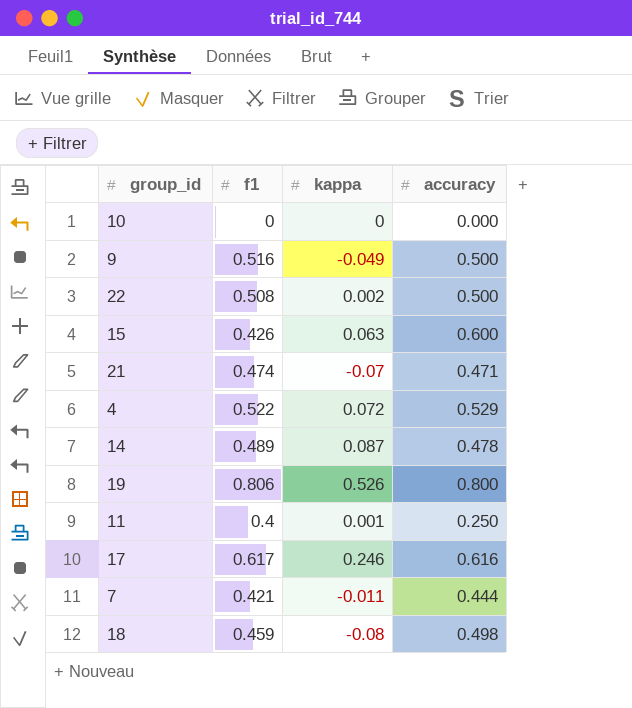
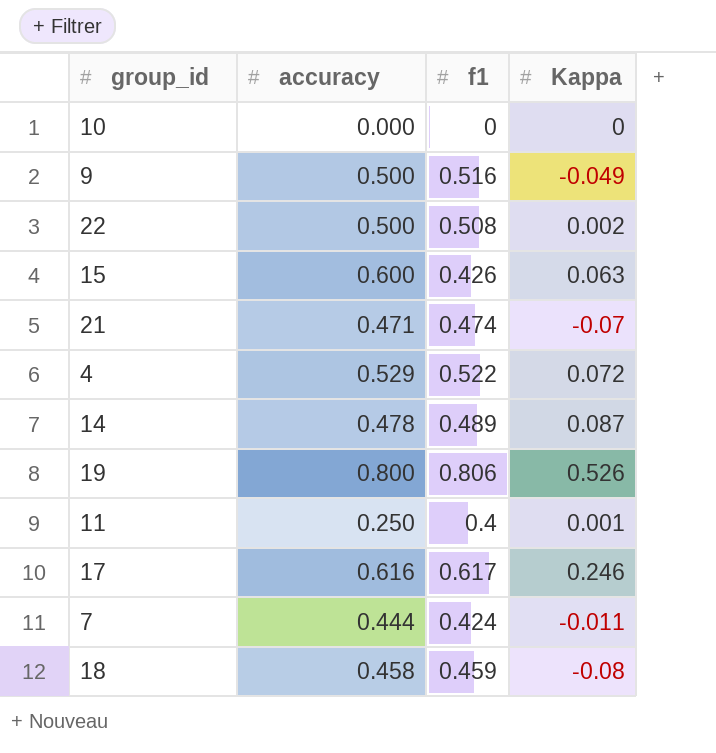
column accuracy | position: 4 -> 2
column name: kappa -> Kappa
7 | f1: 0.421 -> 0.424
18 | accuracy: 0.498 -> 0.458

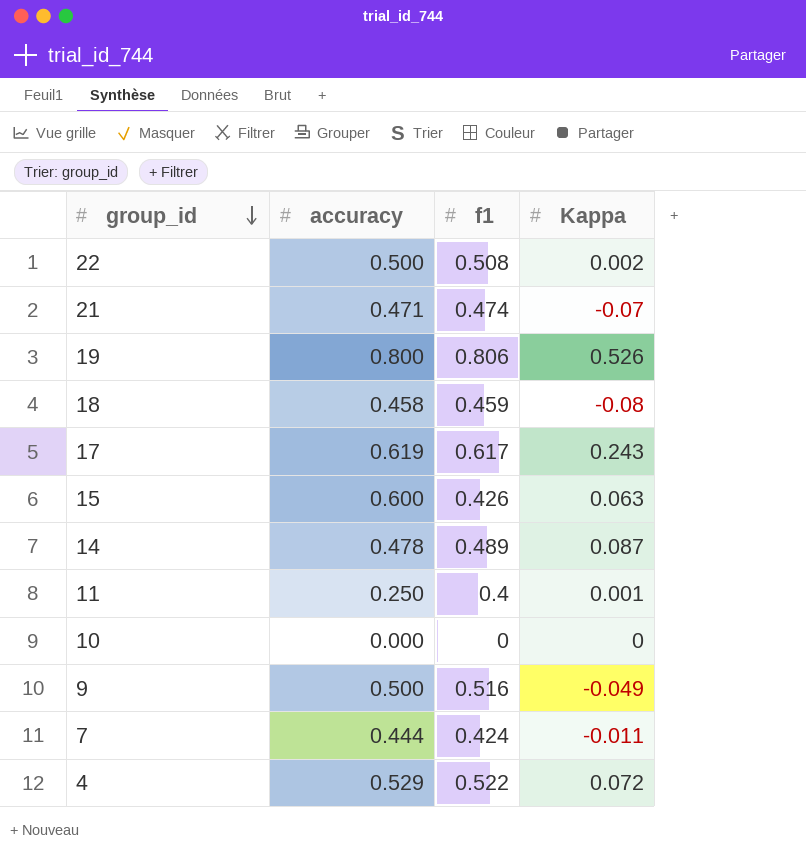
row order: none -> group_id descending
17 | accuracy: 0.616 -> 0.619
17 | Kappa: 0.246 -> 0.243

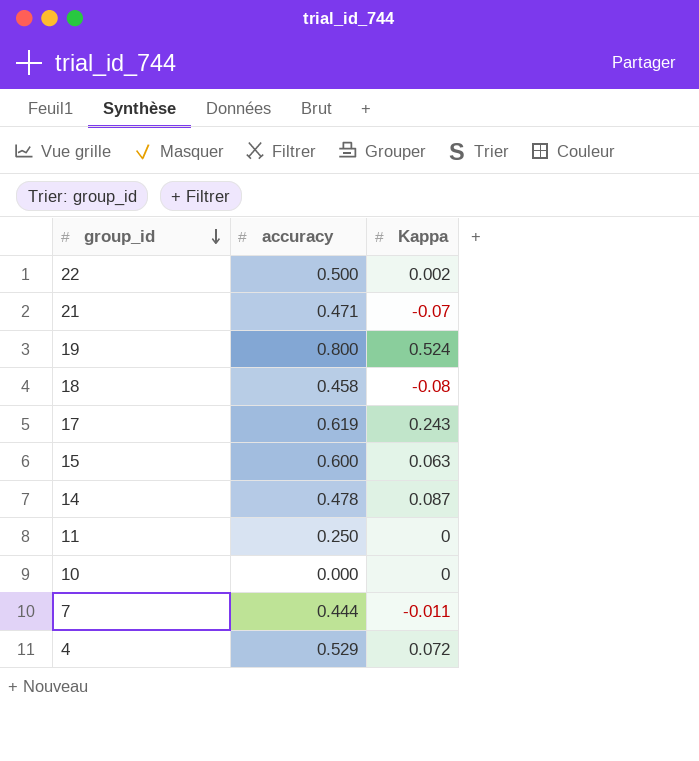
column f1 | position: 3 -> none
row 9: 0.500 | 0.516 | -0.049 -> none
19 | Kappa: 0.526 -> 0.524
11 | Kappa: 0.001 -> 0

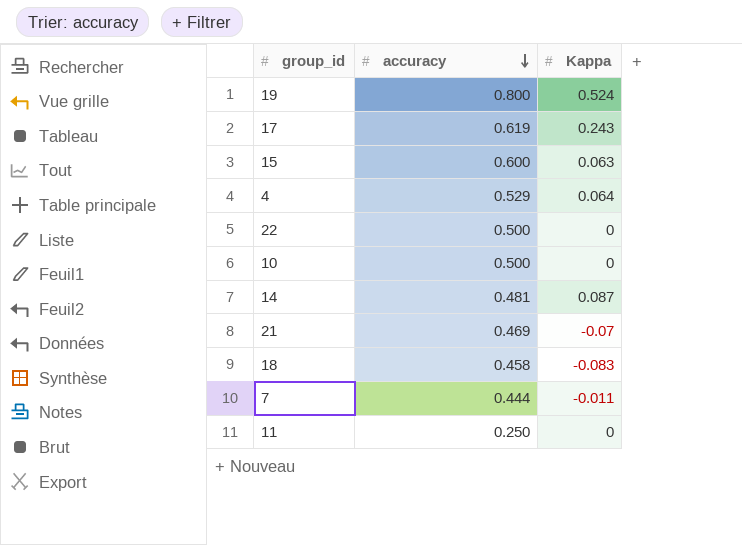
row order: group_id descending -> accuracy descending
4 | Kappa: 0.072 -> 0.064
22 | Kappa: 0.002 -> 0
10 | accuracy: 0.000 -> 0.500
14 | accuracy: 0.478 -> 0.481
21 | accuracy: 0.471 -> 0.469
18 | Kappa: -0.08 -> -0.083

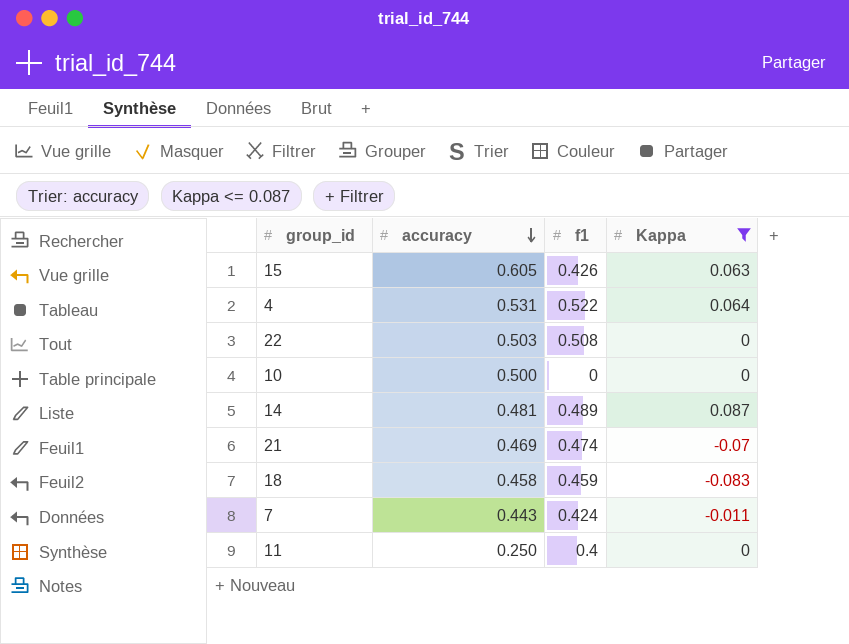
filter: none -> Kappa <= 0.087
column f1 | position: none -> 3
15 | accuracy: 0.600 -> 0.605
4 | accuracy: 0.529 -> 0.531
22 | accuracy: 0.500 -> 0.503
7 | accuracy: 0.444 -> 0.443

